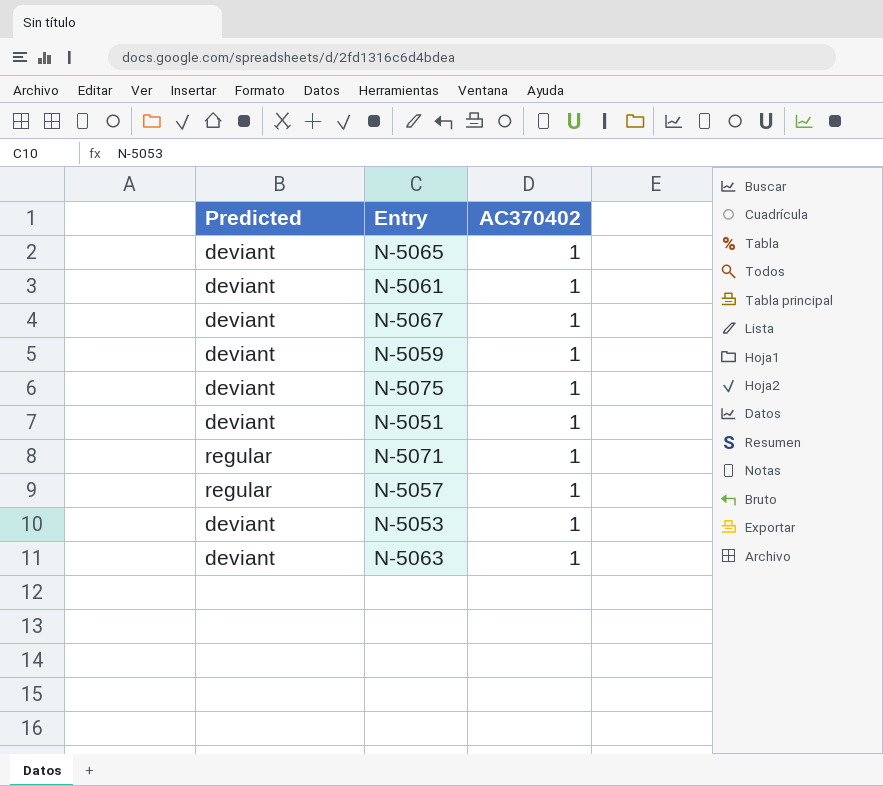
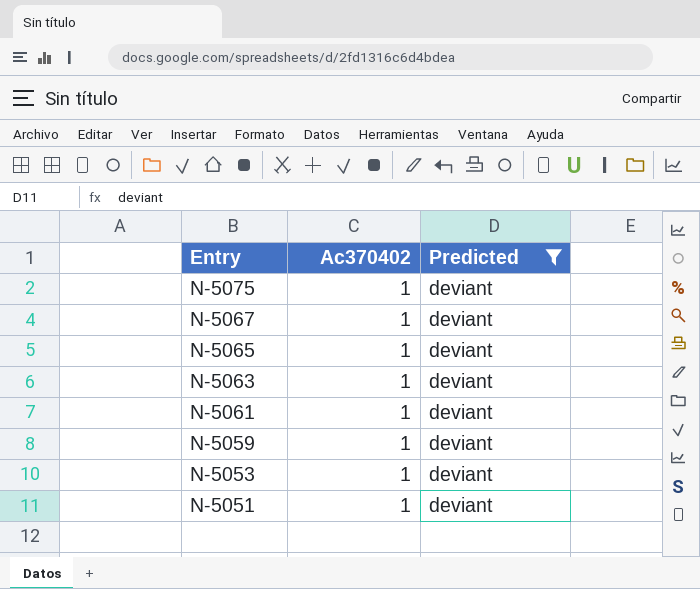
filter: none -> Predicted = deviant
row order: none -> Entry descending
column name: AC370402 -> Ac370402
column Predicted | position: 1 -> 3

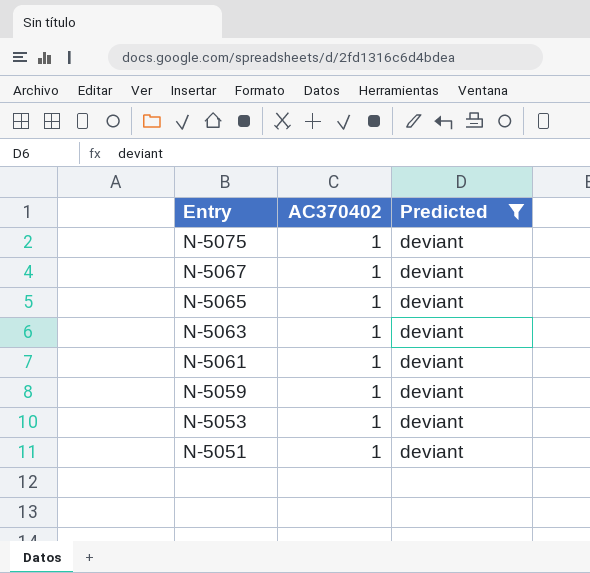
column name: Ac370402 -> AC370402

